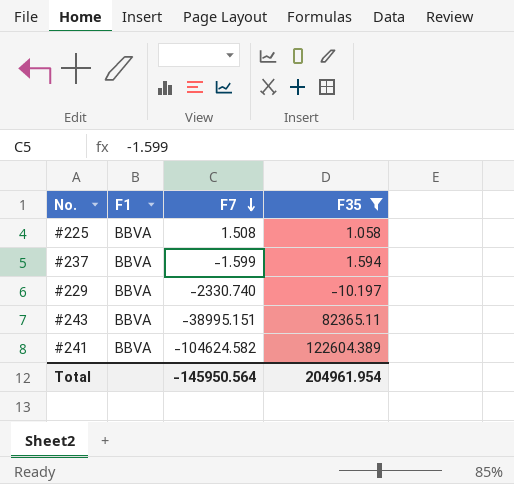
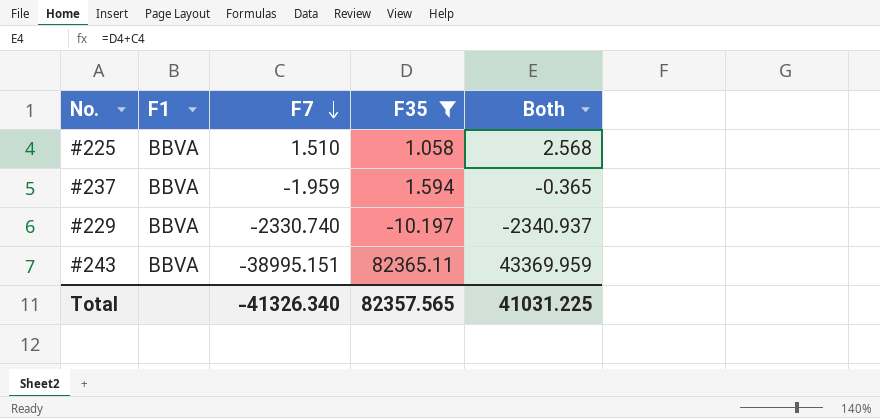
column Both | formula: none -> [F7] + [F35]
row #241: BBVA | -104624.582 | 122604.389 -> none
#225 | F7: 1.508 -> 1.510
#237 | F7: -1.599 -> -1.959
Total | F7: -145950.564 -> -41326.340
Total | F35: 204961.954 -> 82357.565

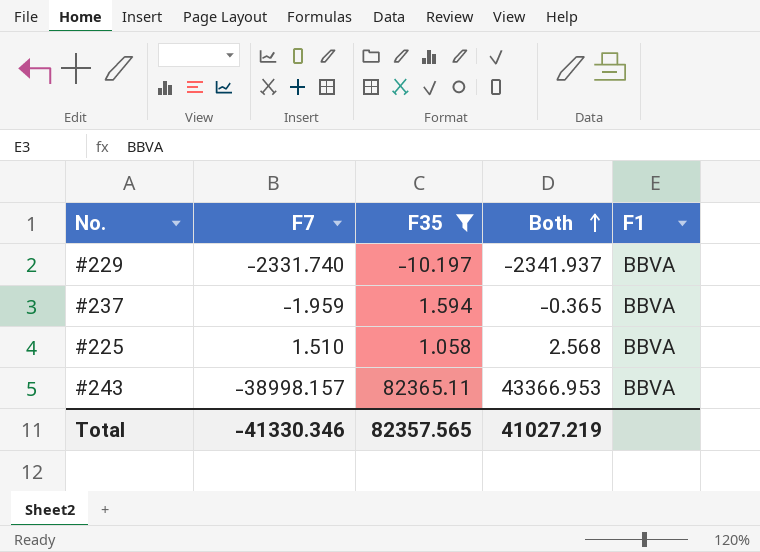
row order: F7 descending -> Both ascending
column F1 | position: 2 -> 5
#229 | F7: -2330.740 -> -2331.740
#229 | Both: -2340.937 -> -2341.937
#243 | F7: -38995.151 -> -38998.157
#243 | Both: 43369.959 -> 43366.953
Total | F7: -41326.340 -> -41330.346
Total | Both: 41031.225 -> 41027.219

